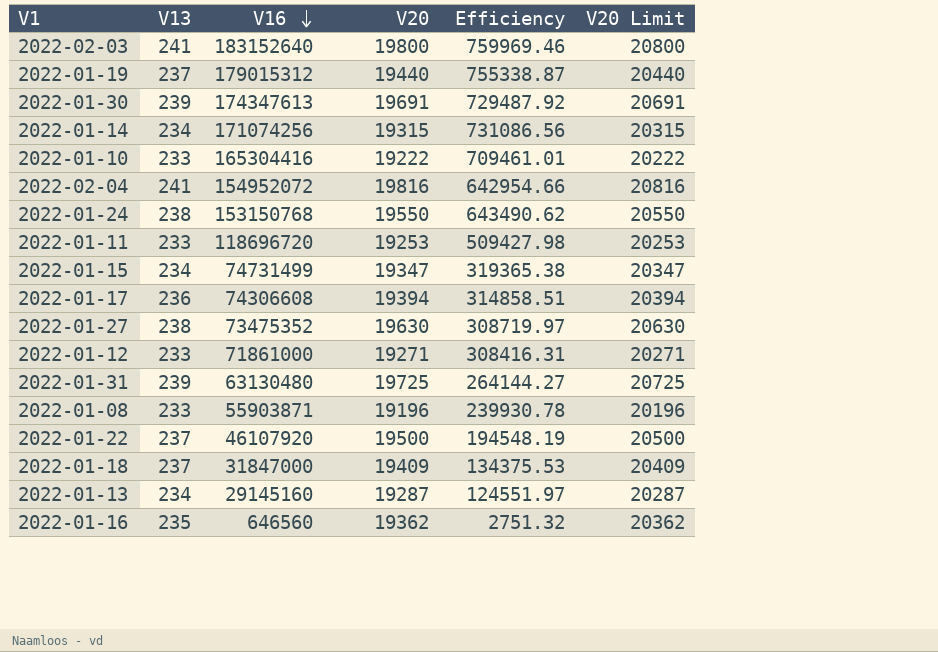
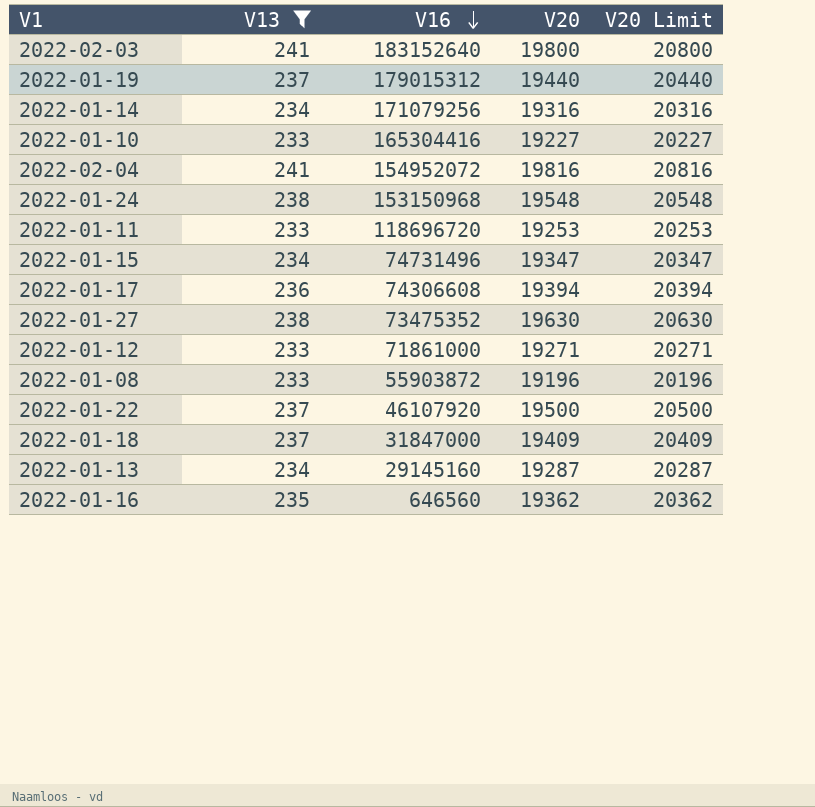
filter: none -> V13 != 239
column Efficiency | formula: [V16] / [V13] -> none
2022-01-14 | V16: 171074256 -> 171079256
2022-01-14 | V20: 19315 -> 19316
2022-01-14 | V20 Limit: 20315 -> 20316
2022-01-10 | V20: 19222 -> 19227
2022-01-10 | V20 Limit: 20222 -> 20227
2022-01-24 | V16: 153150768 -> 153150968
2022-01-24 | V20: 19550 -> 19548
2022-01-24 | V20 Limit: 20550 -> 20548
2022-01-15 | V16: 74731499 -> 74731496
2022-01-08 | V16: 55903871 -> 55903872

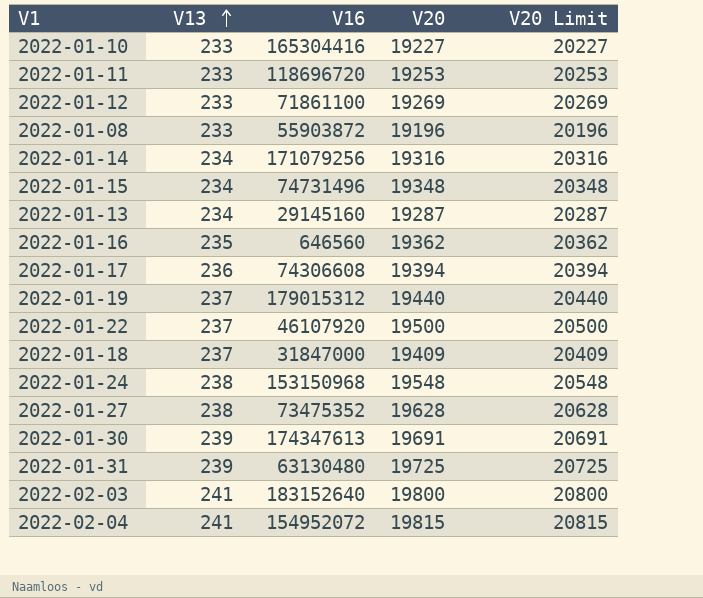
filter: V13 != 239 -> none
row order: V16 descending -> V13 ascending
2022-01-12 | V16: 71861000 -> 71861100
2022-01-12 | V20: 19271 -> 19269
2022-01-12 | V20 Limit: 20271 -> 20269
2022-01-15 | V20: 19347 -> 19348
2022-01-15 | V20 Limit: 20347 -> 20348
2022-01-27 | V20: 19630 -> 19628
2022-01-27 | V20 Limit: 20630 -> 20628
2022-02-04 | V20: 19816 -> 19815
2022-02-04 | V20 Limit: 20816 -> 20815

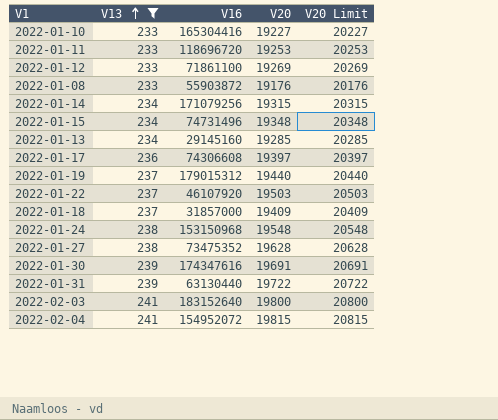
filter: none -> V13 != 235
2022-01-08 | V20: 19196 -> 19176
2022-01-08 | V20 Limit: 20196 -> 20176
2022-01-14 | V20: 19316 -> 19315
2022-01-14 | V20 Limit: 20316 -> 20315
2022-01-13 | V20: 19287 -> 19285
2022-01-13 | V20 Limit: 20287 -> 20285
2022-01-17 | V20: 19394 -> 19397
2022-01-17 | V20 Limit: 20394 -> 20397
2022-01-22 | V20: 19500 -> 19503
2022-01-22 | V20 Limit: 20500 -> 20503
2022-01-18 | V16: 31847000 -> 31857000
2022-01-30 | V16: 174347613 -> 174347616
2022-01-31 | V16: 63130480 -> 63130440
2022-01-31 | V20: 19725 -> 19722
2022-01-31 | V20 Limit: 20725 -> 20722

